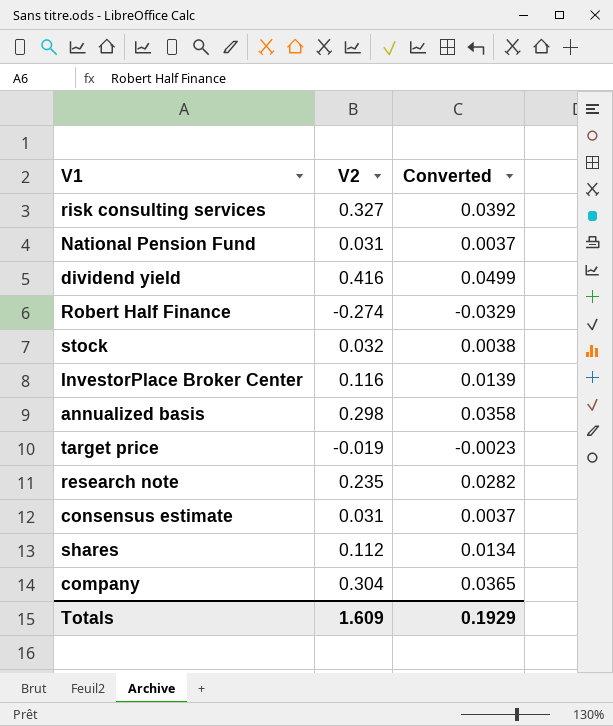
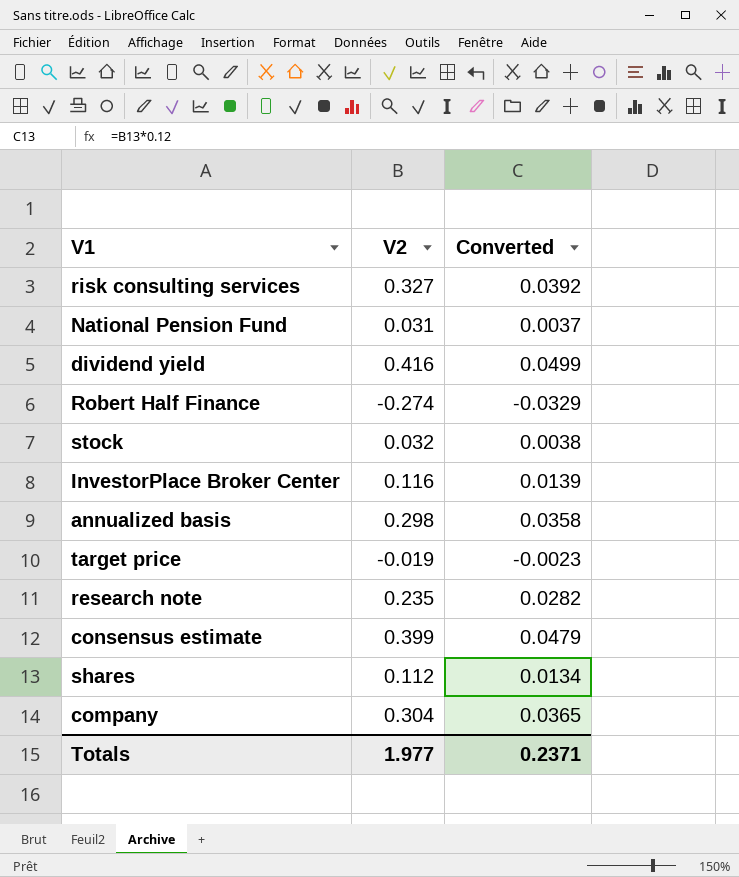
consensus estimate | V2: 0.031 -> 0.399
consensus estimate | Converted: 0.0037 -> 0.0479
Totals | V2: 1.609 -> 1.977
Totals | Converted: 0.1929 -> 0.2371

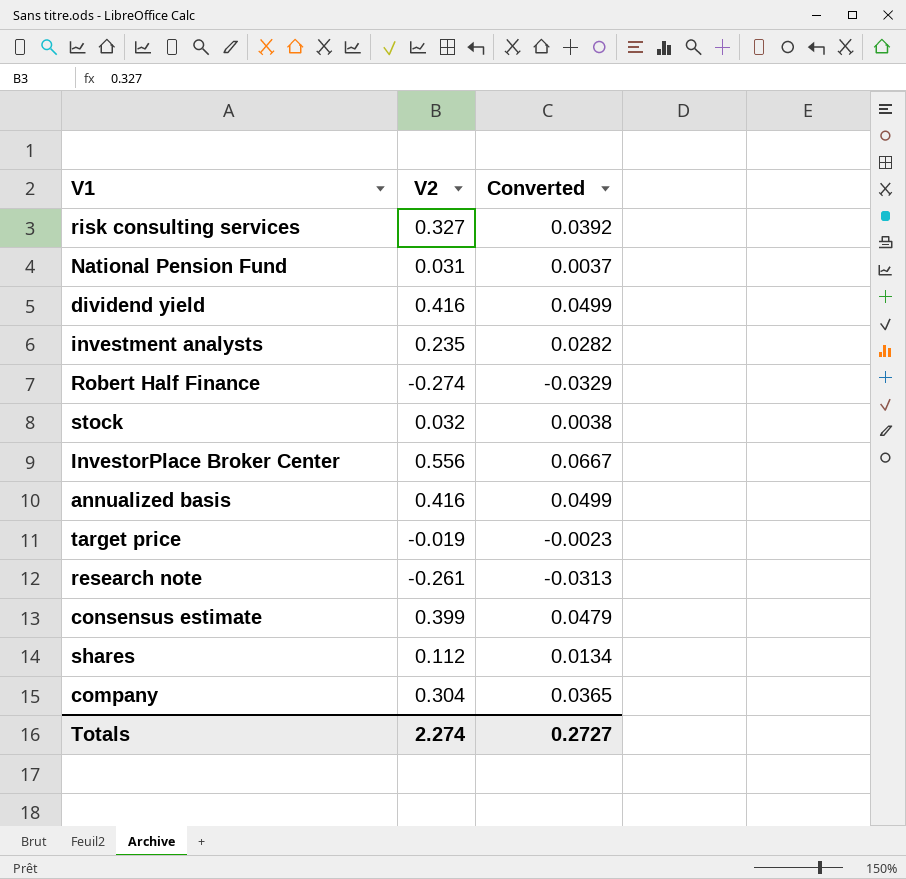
row investment analysts: none -> 0.235 | 0.0282
InvestorPlace Broker Center | V2: 0.116 -> 0.556
InvestorPlace Broker Center | Converted: 0.0139 -> 0.0667
annualized basis | V2: 0.298 -> 0.416
annualized basis | Converted: 0.0358 -> 0.0499
research note | V2: 0.235 -> -0.261
research note | Converted: 0.0282 -> -0.0313
Totals | V2: 1.977 -> 2.274
Totals | Converted: 0.2371 -> 0.2727

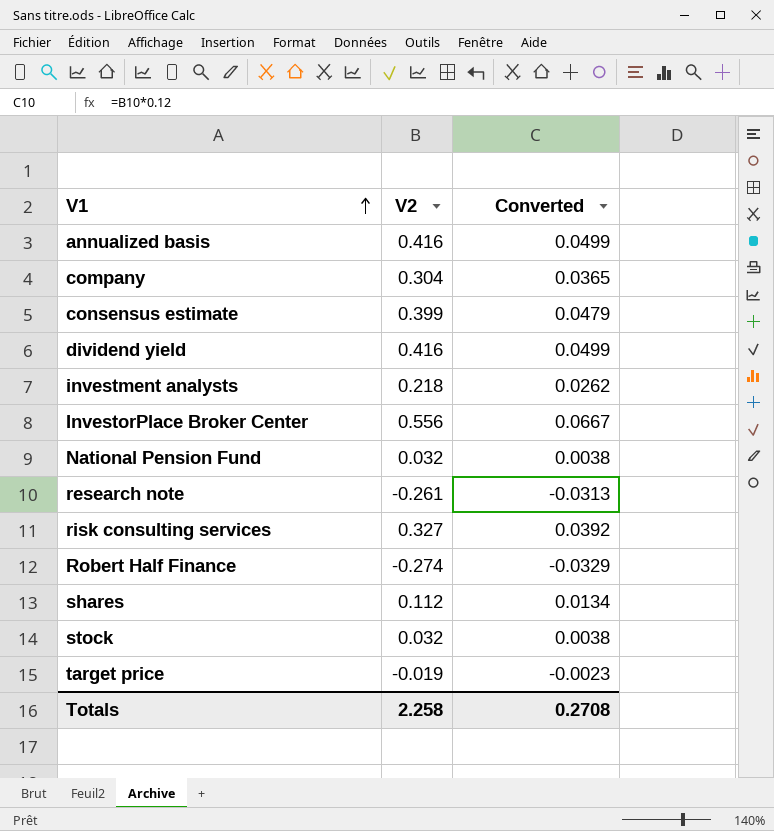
row order: none -> V1 ascending
investment analysts | V2: 0.235 -> 0.218
investment analysts | Converted: 0.0282 -> 0.0262
National Pension Fund | V2: 0.031 -> 0.032
National Pension Fund | Converted: 0.0037 -> 0.0038
Totals | V2: 2.274 -> 2.258
Totals | Converted: 0.2727 -> 0.2708

